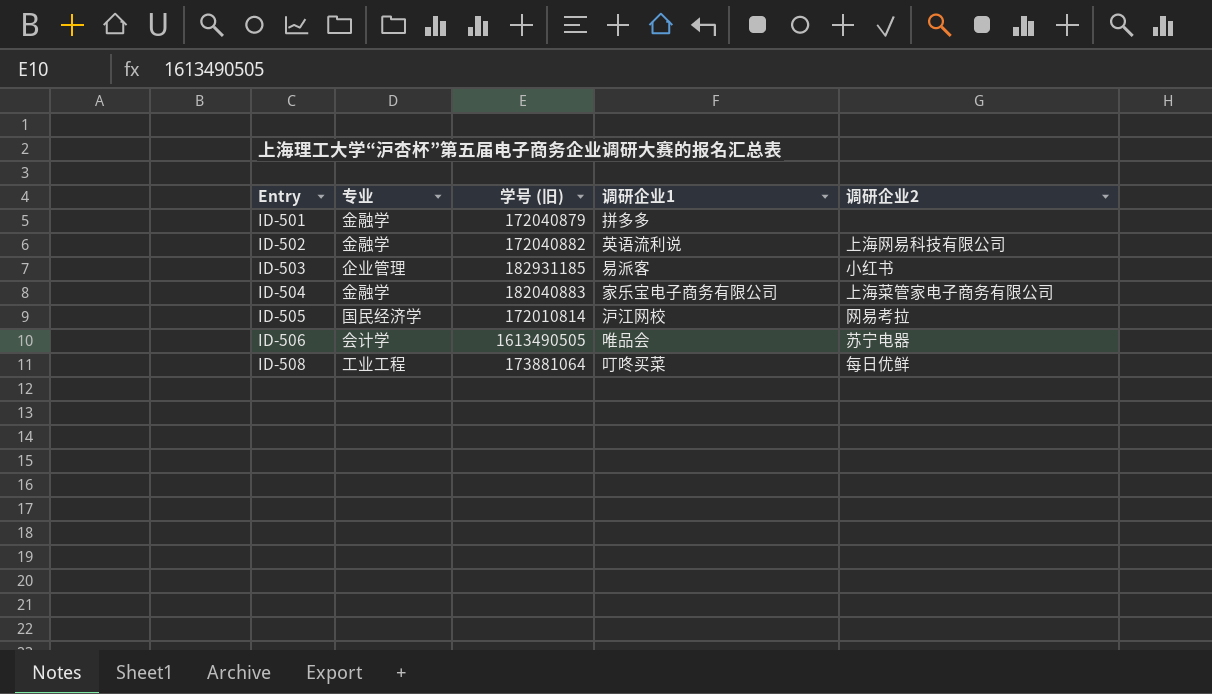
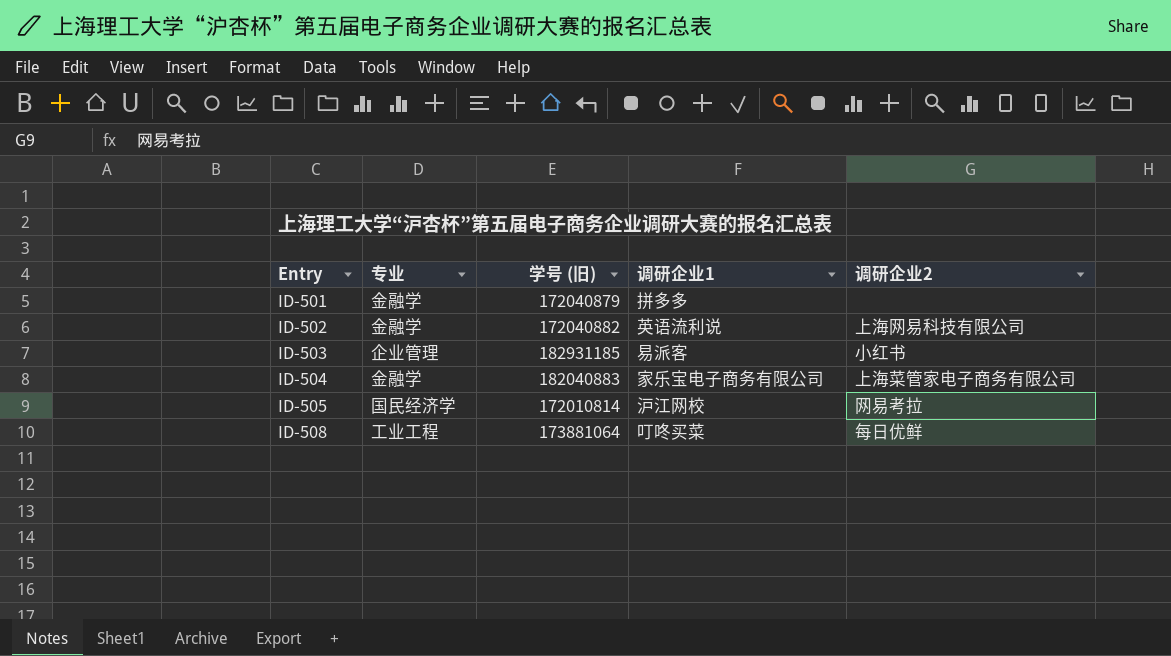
row ID-506: 会计学 | 1613490505 | 唯品会 | 苏宁电器 -> none

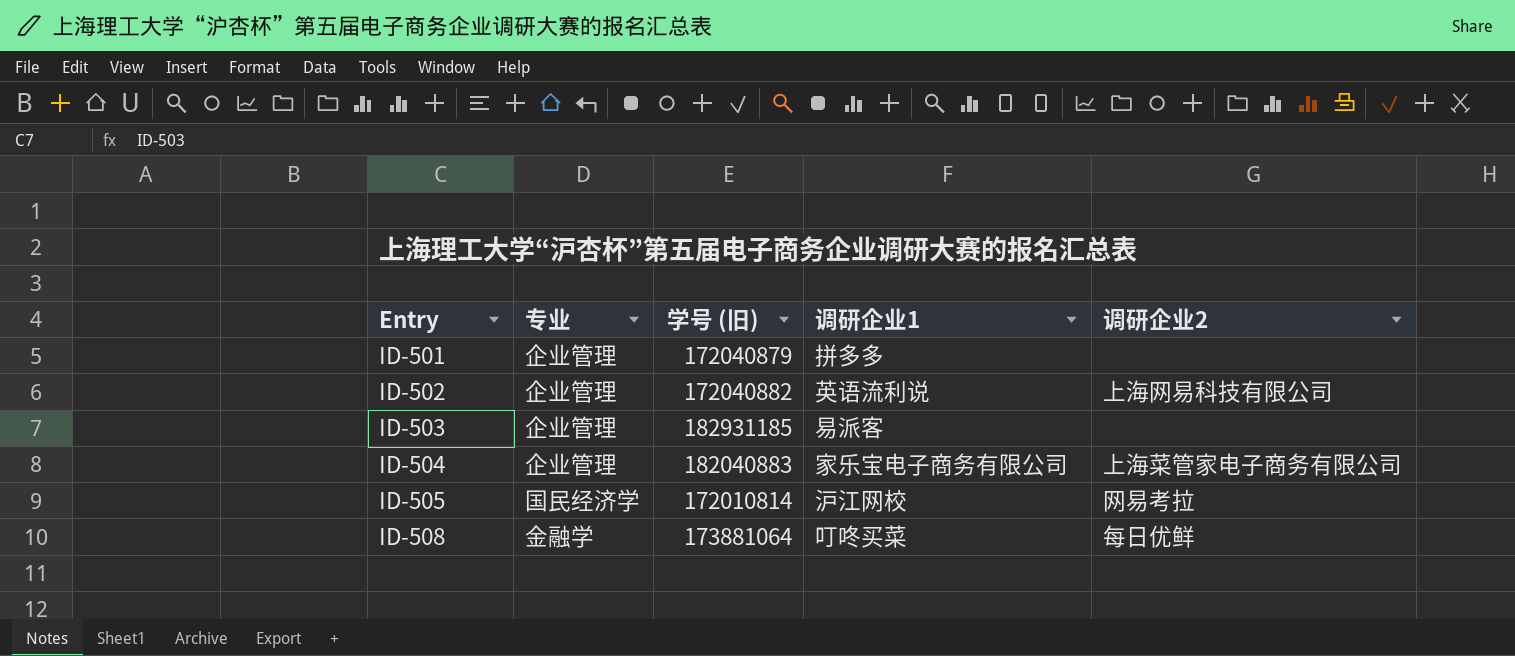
ID-501 | 专业: 金融学 -> 企业管理
ID-502 | 专业: 金融学 -> 企业管理
ID-503 | 调研企业2: 小红书 -> none
ID-504 | 专业: 金融学 -> 企业管理
ID-508 | 专业: 工业工程 -> 金融学

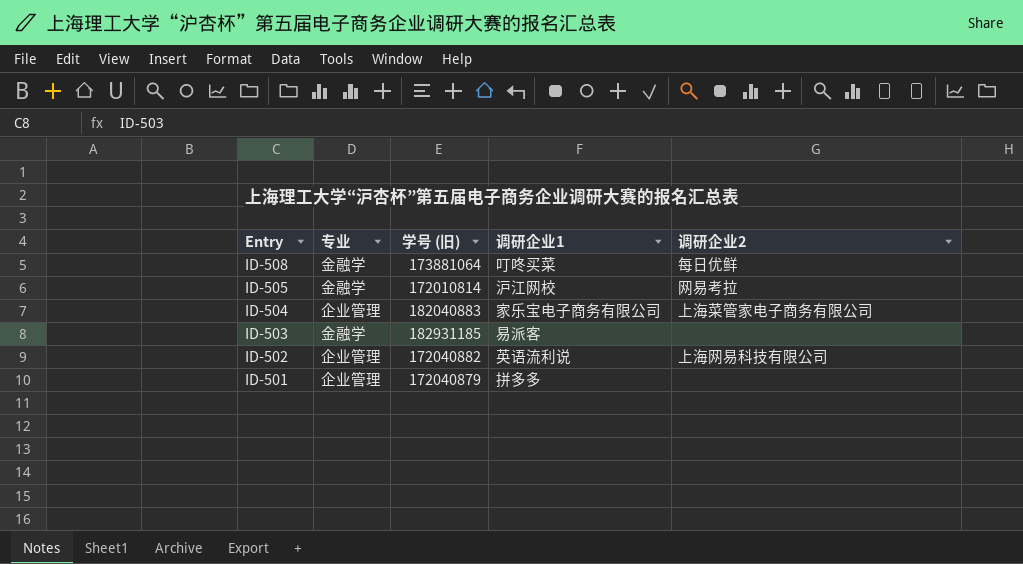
row order: Entry ascending -> Entry descending
ID-505 | 专业: 国民经济学 -> 金融学
ID-503 | 专业: 企业管理 -> 金融学

